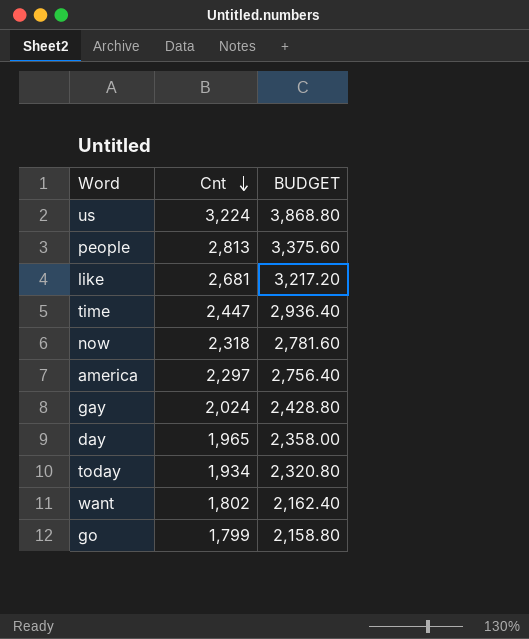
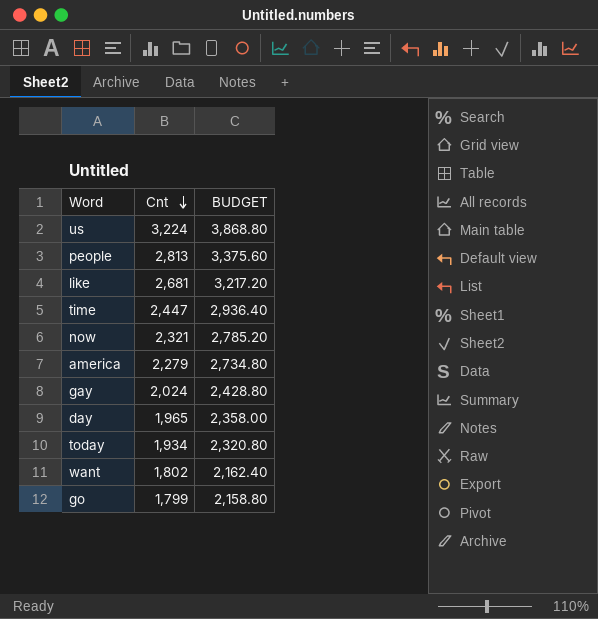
now | Cnt: 2,318 -> 2,321
now | BUDGET: 2,781.60 -> 2,785.20
america | Cnt: 2,297 -> 2,279
america | BUDGET: 2,756.40 -> 2,734.80

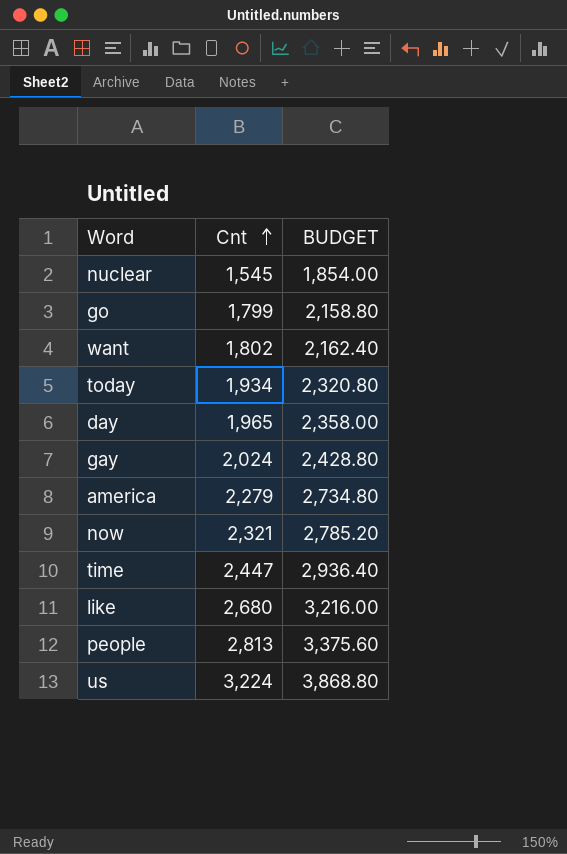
row order: Cnt descending -> Cnt ascending
row nuclear: none -> 1,545 | 1,854.00
like | Cnt: 2,681 -> 2,680
like | BUDGET: 3,217.20 -> 3,216.00

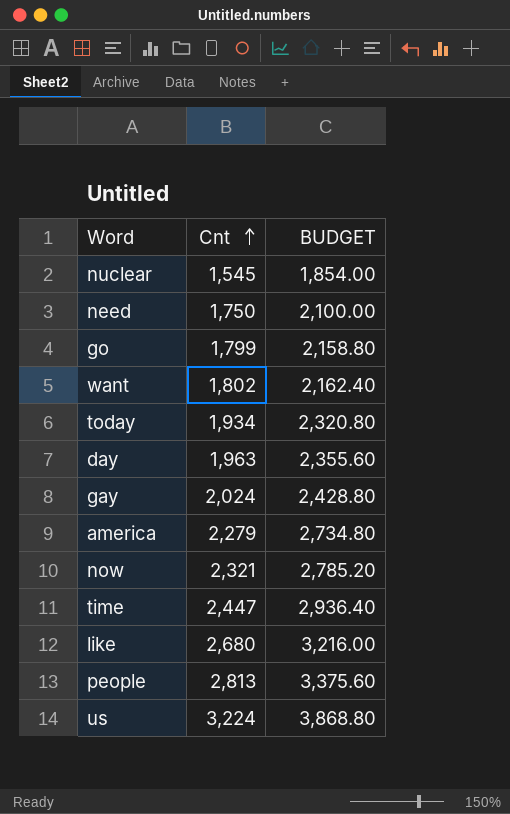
row need: none -> 1,750 | 2,100.00
day | Cnt: 1,965 -> 1,963
day | BUDGET: 2,358.00 -> 2,355.60

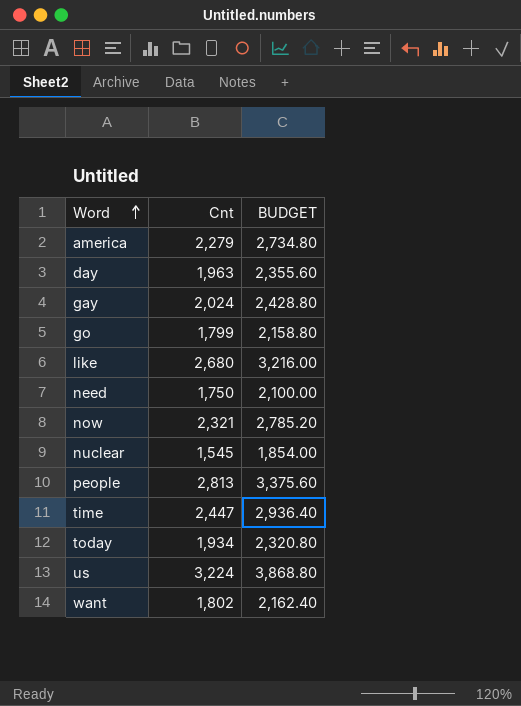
row order: Cnt ascending -> Word ascending

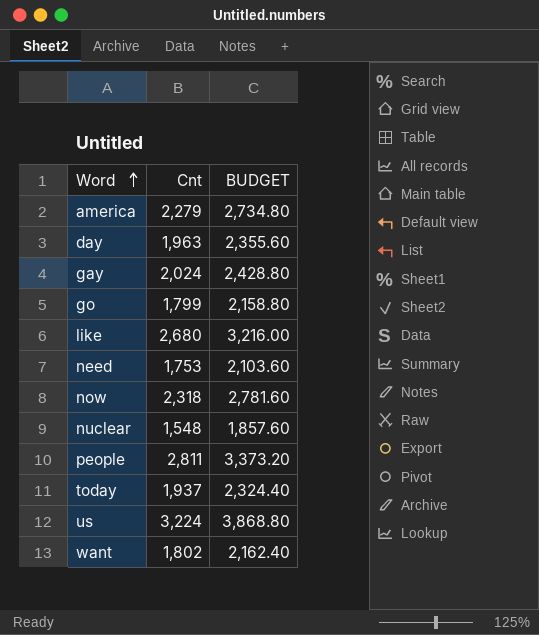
row time: 2,447 | 2,936.40 -> none
need | Cnt: 1,750 -> 1,753
need | BUDGET: 2,100.00 -> 2,103.60
now | Cnt: 2,321 -> 2,318
now | BUDGET: 2,785.20 -> 2,781.60
nuclear | Cnt: 1,545 -> 1,548
nuclear | BUDGET: 1,854.00 -> 1,857.60
people | Cnt: 2,813 -> 2,811
people | BUDGET: 3,375.60 -> 3,373.20
today | Cnt: 1,934 -> 1,937
today | BUDGET: 2,320.80 -> 2,324.40

